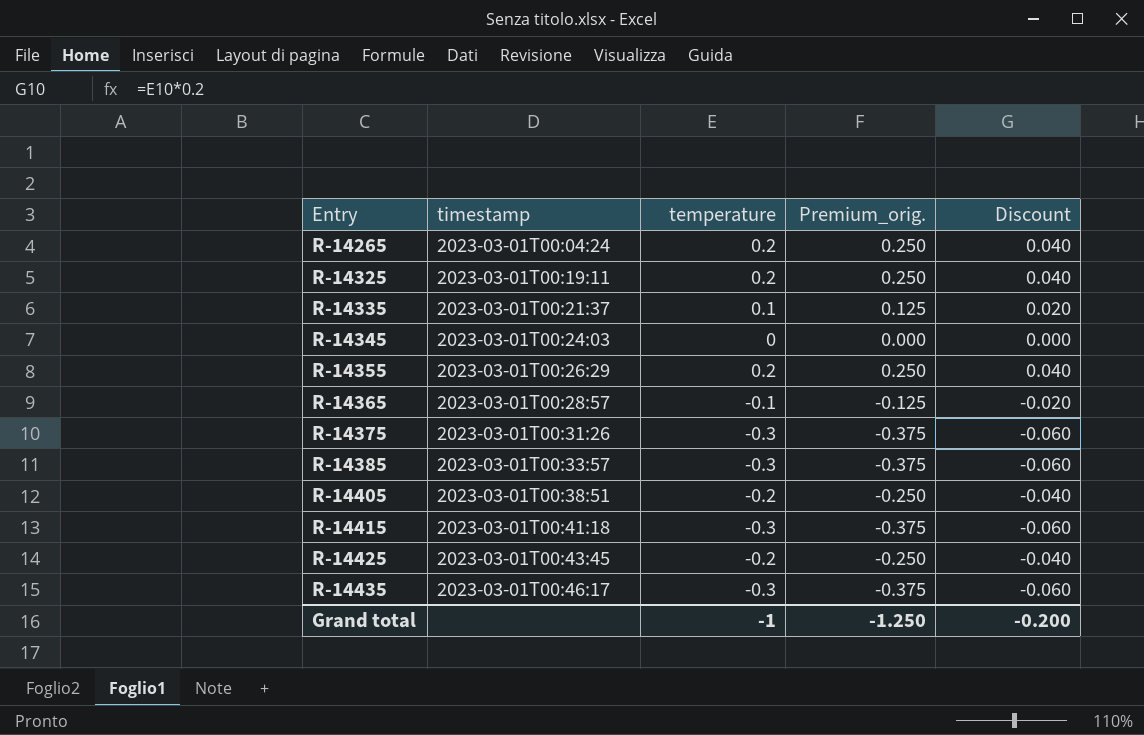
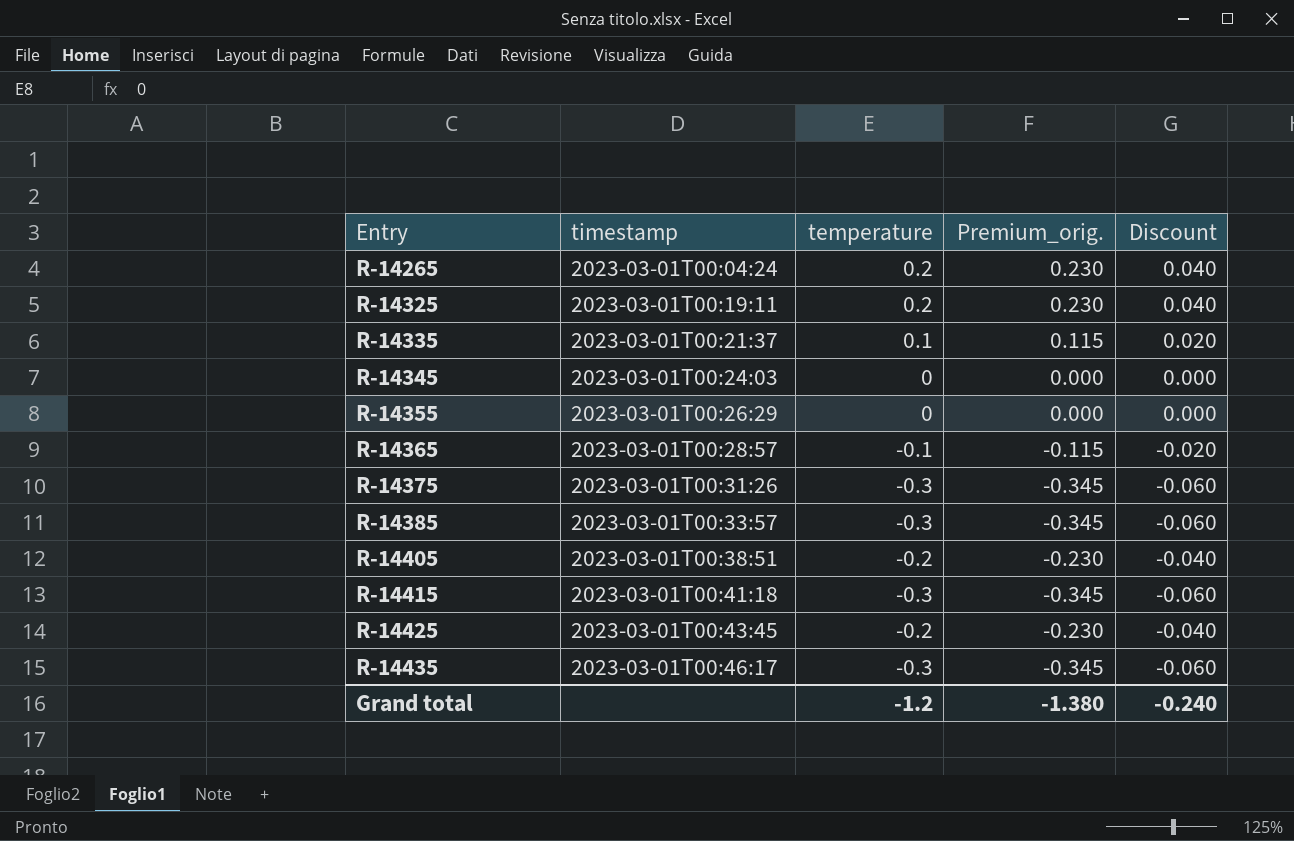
column Premium_orig. | formula: [temperature] * 1.25 -> [temperature] * 1.15
R-14355 | temperature: 0.2 -> 0
R-14355 | Discount: 0.040 -> 0.000
Grand total | temperature: -1 -> -1.2
Grand total | Premium_orig.: -1.250 -> -1.380
Grand total | Discount: -0.200 -> -0.240

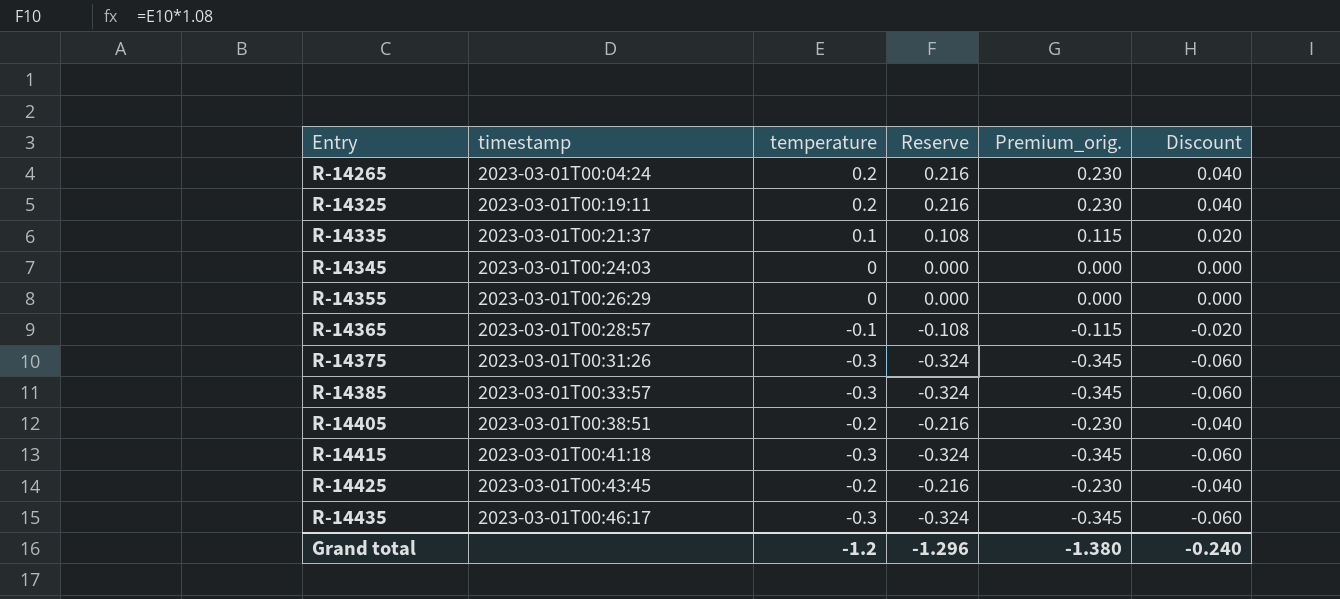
column Reserve | formula: none -> [temperature] * 1.08

